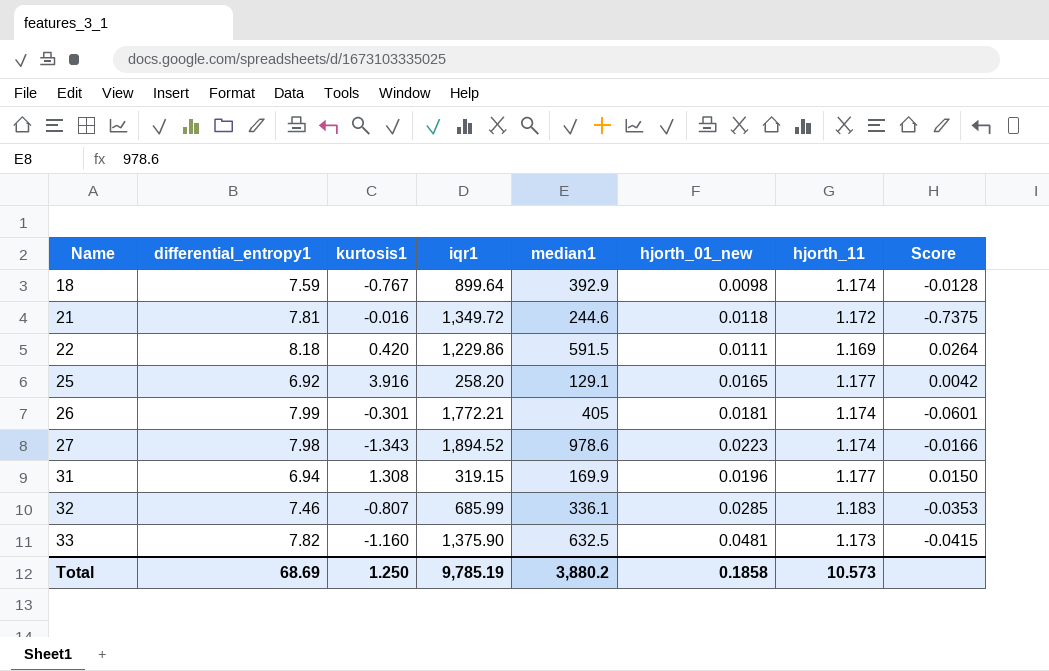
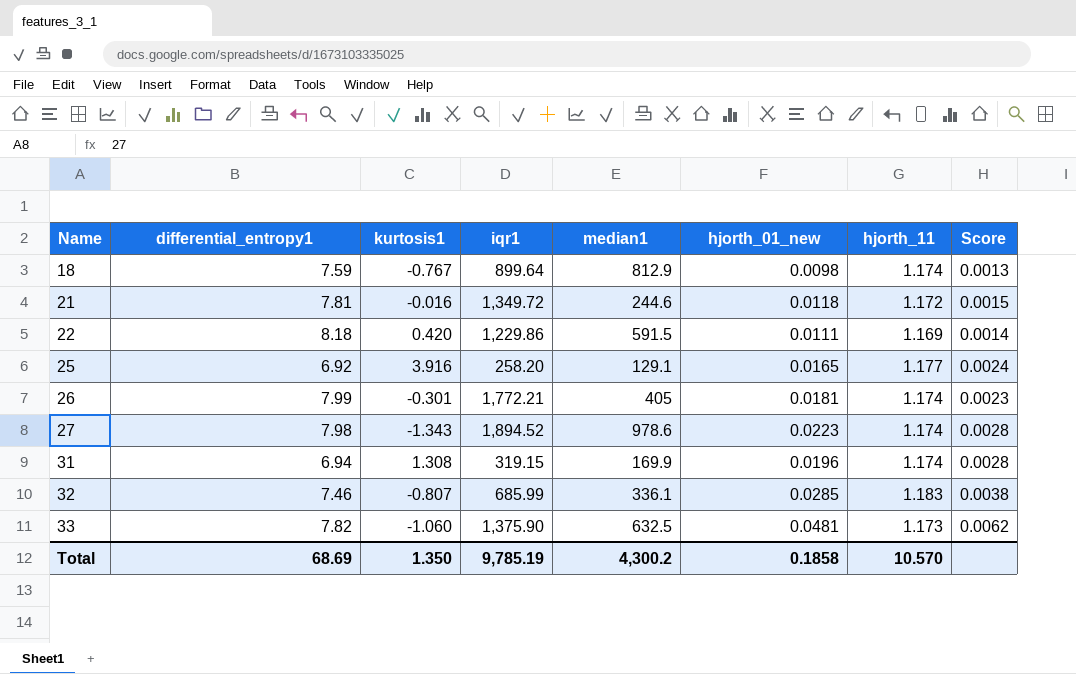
column Score | formula: [hjorth_01_new] / [kurtosis1] -> [hjorth_01_new] / [differential_entropy1]
18 | median1: 392.9 -> 812.9
31 | hjorth_11: 1.177 -> 1.174
33 | kurtosis1: -1.160 -> -1.060
Total | kurtosis1: 1.250 -> 1.350
Total | median1: 3,880.2 -> 4,300.2
Total | hjorth_11: 10.573 -> 10.570

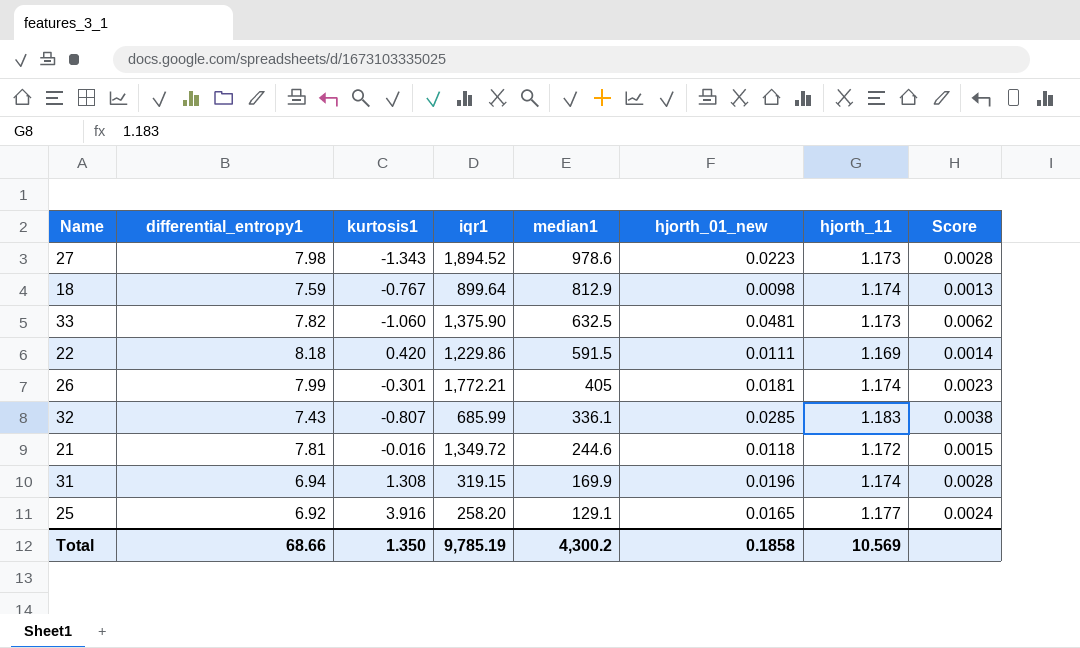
row order: Name ascending -> median1 descending
27 | hjorth_11: 1.174 -> 1.173
32 | differential_entropy1: 7.46 -> 7.43
Total | differential_entropy1: 68.69 -> 68.66
Total | hjorth_11: 10.570 -> 10.569

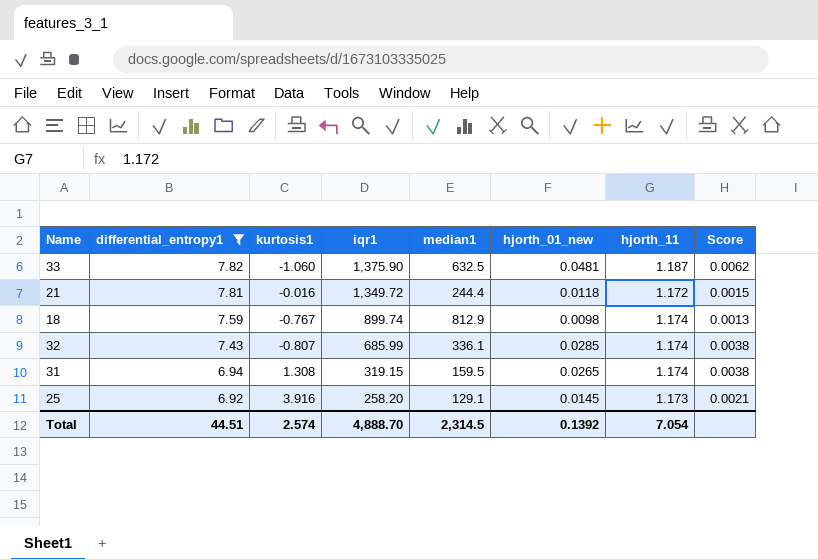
filter: none -> differential_entropy1 <= 7.82
row order: median1 descending -> differential_entropy1 descending
33 | hjorth_11: 1.173 -> 1.187
21 | median1: 244.6 -> 244.4
18 | iqr1: 899.64 -> 899.74
32 | hjorth_11: 1.183 -> 1.174
31 | median1: 169.9 -> 159.5
31 | hjorth_01_new: 0.0196 -> 0.0265
31 | Score: 0.0028 -> 0.0038
25 | hjorth_01_new: 0.0165 -> 0.0145
25 | hjorth_11: 1.177 -> 1.173
25 | Score: 0.0024 -> 0.0021
Total | differential_entropy1: 68.66 -> 44.51
Total | kurtosis1: 1.350 -> 2.574
Total | iqr1: 9,785.19 -> 4,888.70
Total | median1: 4,300.2 -> 2,314.5
Total | hjorth_01_new: 0.1858 -> 0.1392
Total | hjorth_11: 10.569 -> 7.054

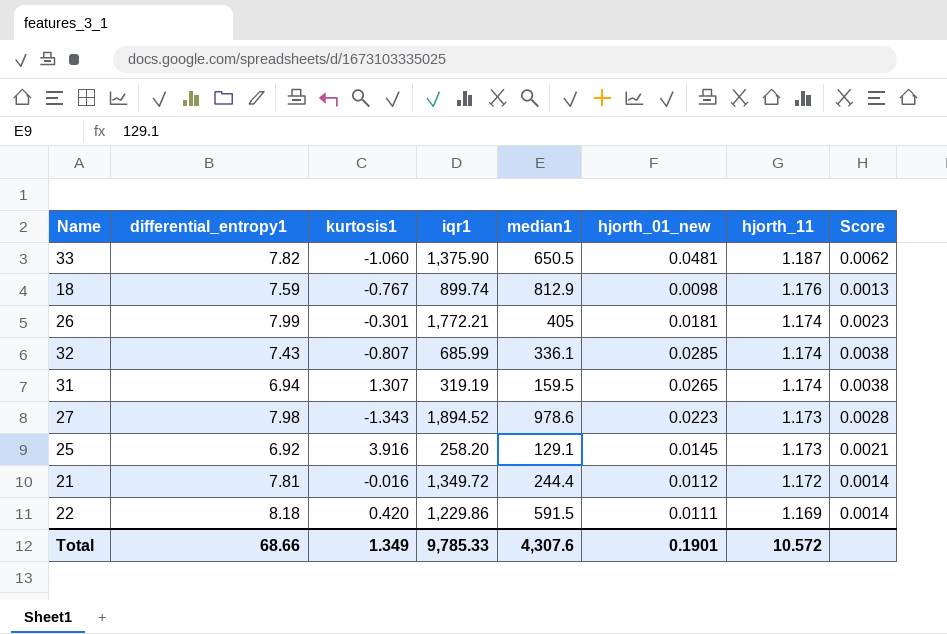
filter: differential_entropy1 <= 7.82 -> none
row order: differential_entropy1 descending -> hjorth_11 descending
33 | median1: 632.5 -> 650.5
18 | hjorth_11: 1.174 -> 1.176
31 | kurtosis1: 1.308 -> 1.307
31 | iqr1: 319.15 -> 319.19
21 | hjorth_01_new: 0.0118 -> 0.0112
21 | Score: 0.0015 -> 0.0014
Total | differential_entropy1: 44.51 -> 68.66
Total | kurtosis1: 2.574 -> 1.349
Total | iqr1: 4,888.70 -> 9,785.33
Total | median1: 2,314.5 -> 4,307.6
Total | hjorth_01_new: 0.1392 -> 0.1901
Total | hjorth_11: 7.054 -> 10.572

